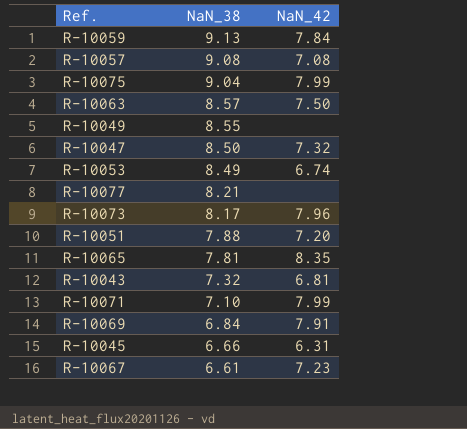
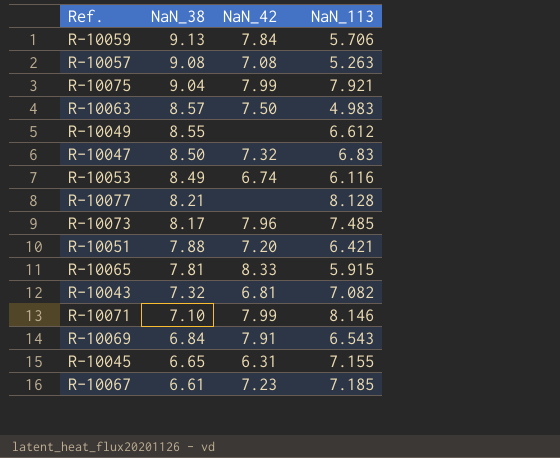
column NaN_113 | position: none -> 4
R-10065 | NaN_42: 8.35 -> 8.33
R-10045 | NaN_38: 6.66 -> 6.65

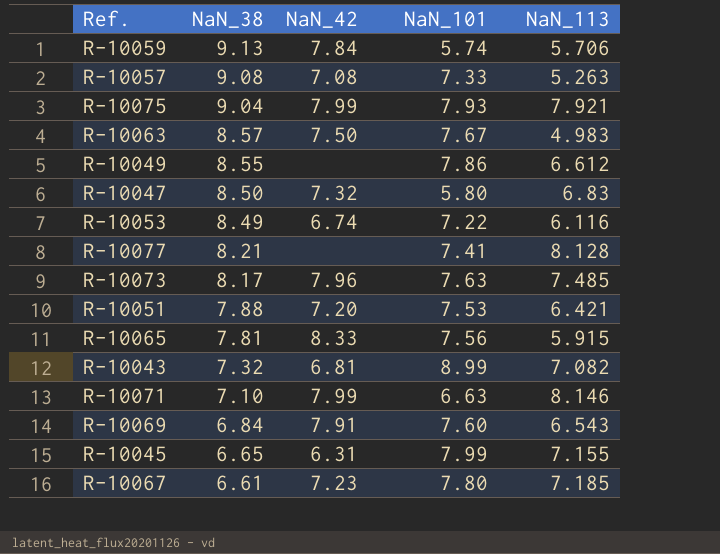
column NaN_101 | position: none -> 4

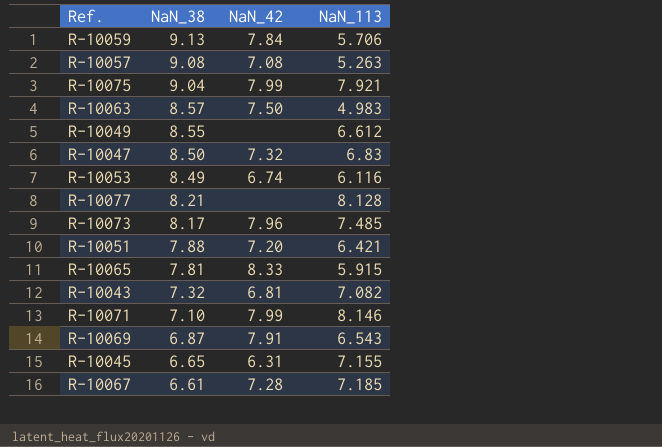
column NaN_101 | position: 4 -> none
R-10069 | NaN_38: 6.84 -> 6.87
R-10067 | NaN_42: 7.23 -> 7.28

